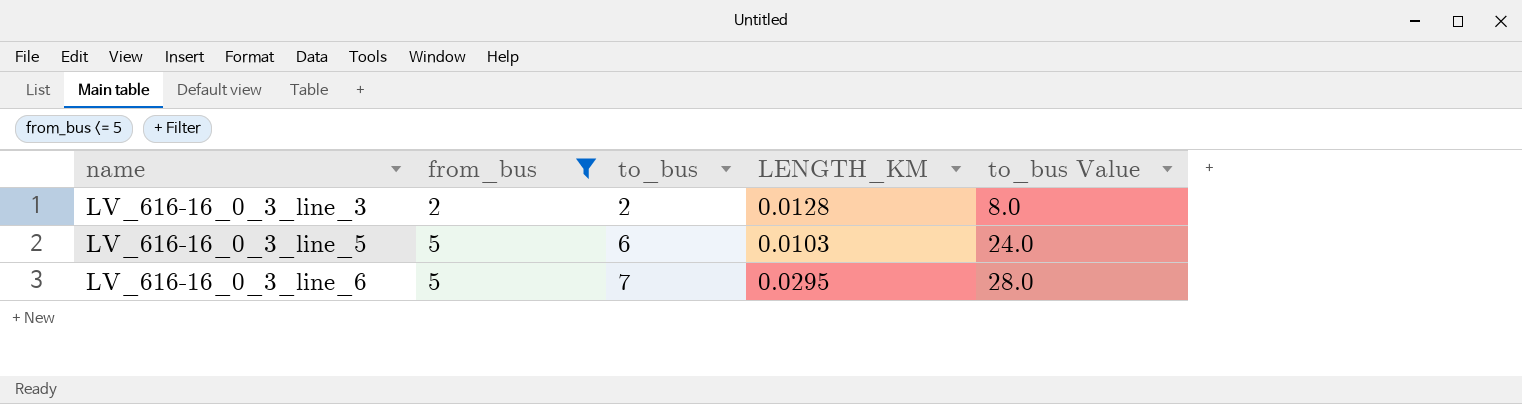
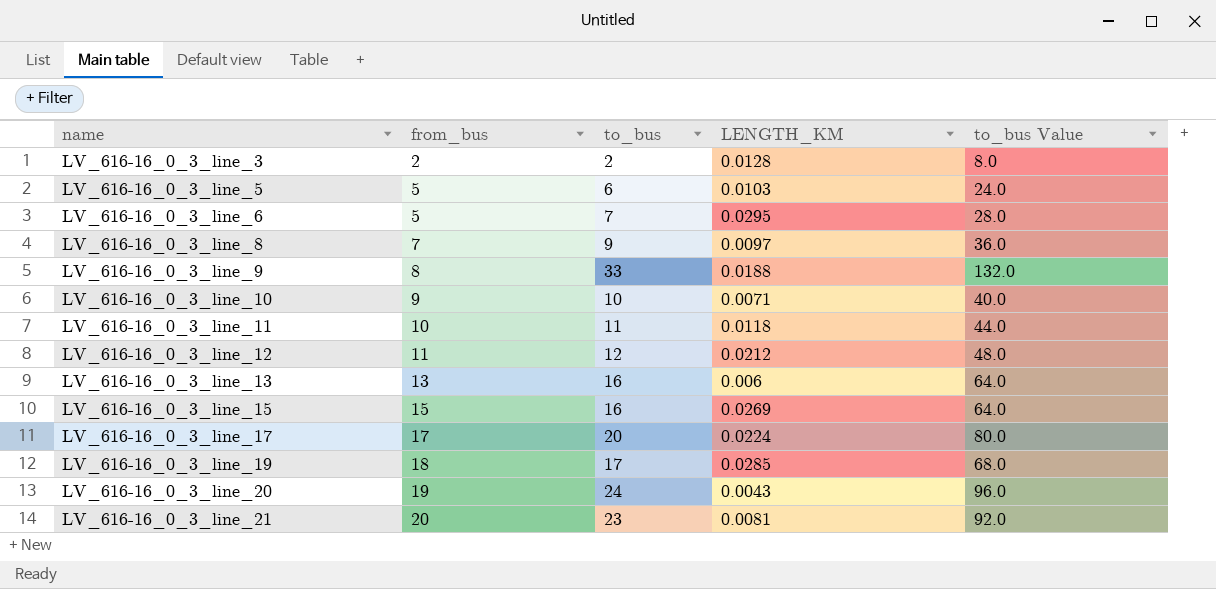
filter: from_bus <= 5 -> none

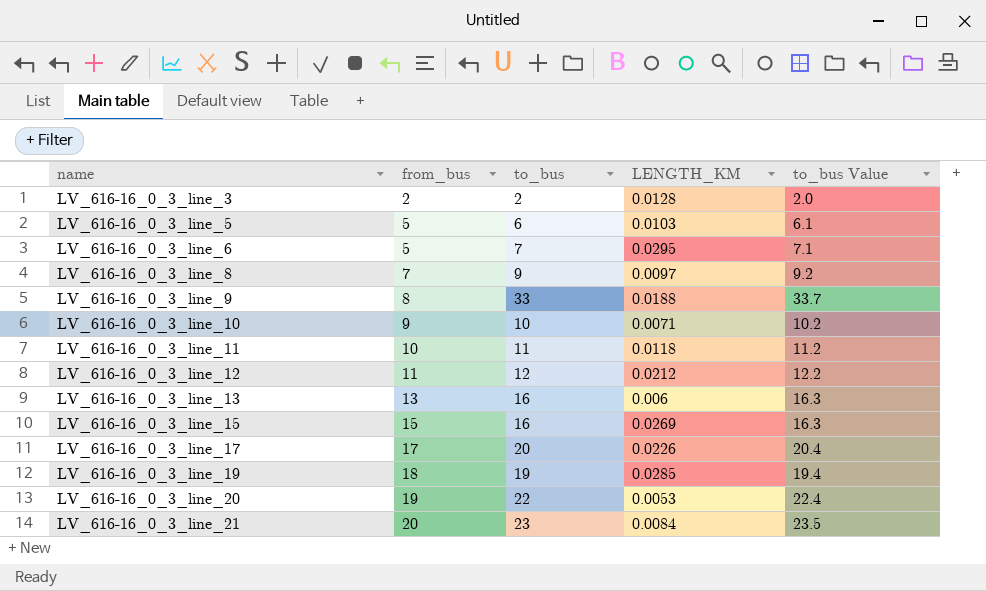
column to_bus Value | formula: [to_bus] * 4 -> [to_bus] * 1.02
LV_616-16_0_3_line_17 | LENGTH_KM: 0.0224 -> 0.0226
LV_616-16_0_3_line_19 | to_bus: 17 -> 19
LV_616-16_0_3_line_20 | to_bus: 24 -> 22
LV_616-16_0_3_line_20 | LENGTH_KM: 0.0043 -> 0.0053
LV_616-16_0_3_line_21 | LENGTH_KM: 0.0081 -> 0.0084

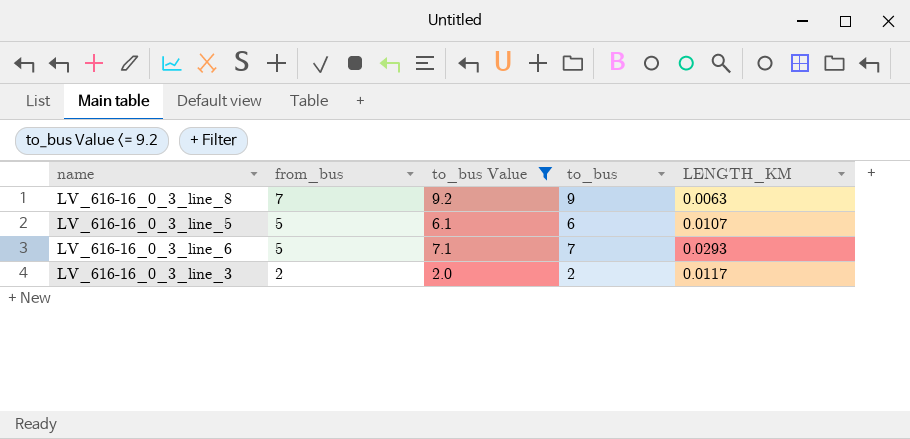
filter: none -> to_bus Value <= 9.2
row order: name ascending -> from_bus descending
column to_bus Value | position: 5 -> 3
LV_616-16_0_3_line_8 | LENGTH_KM: 0.0097 -> 0.0063
LV_616-16_0_3_line_5 | LENGTH_KM: 0.0103 -> 0.0107
LV_616-16_0_3_line_6 | LENGTH_KM: 0.0295 -> 0.0293
LV_616-16_0_3_line_3 | LENGTH_KM: 0.0128 -> 0.0117

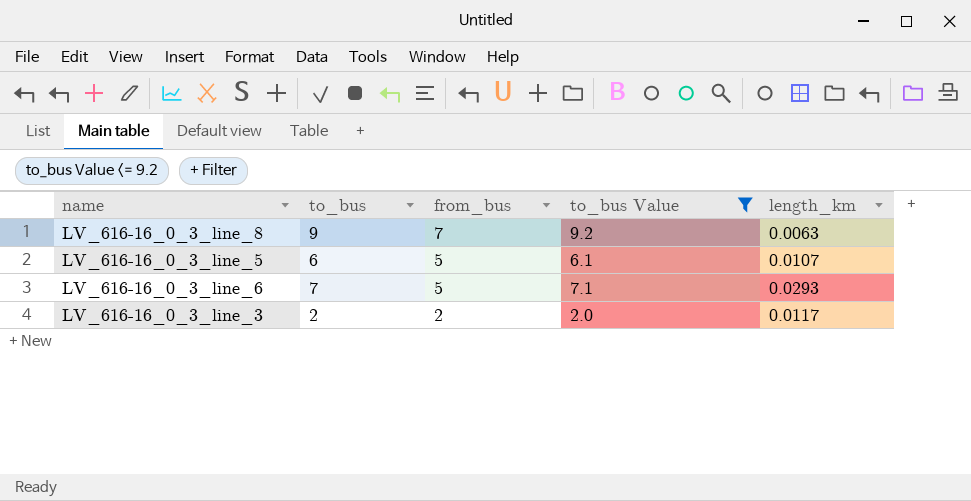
column to_bus | position: 4 -> 2
column name: LENGTH_KM -> length_km

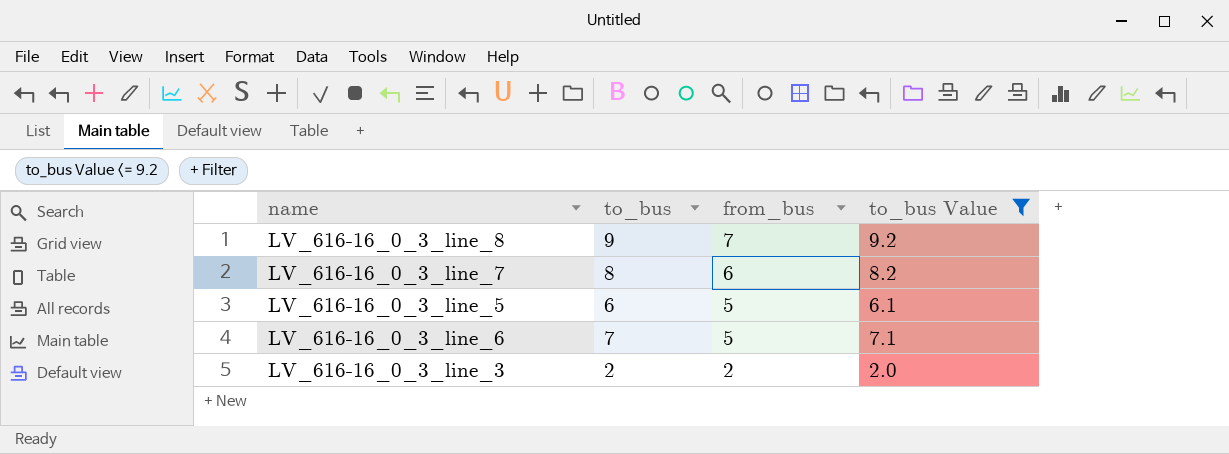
column length_km | position: 5 -> none
row LV_616-16_0_3_line_7: none -> 8 | 6 | 8.2

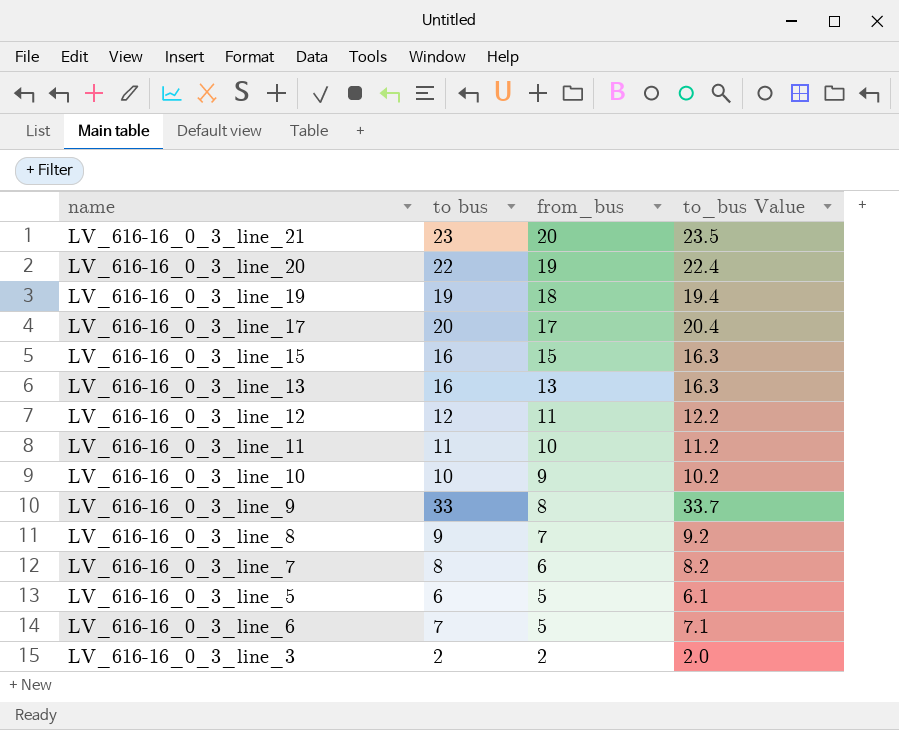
filter: to_bus Value <= 9.2 -> none
column name: to_bus -> to bus

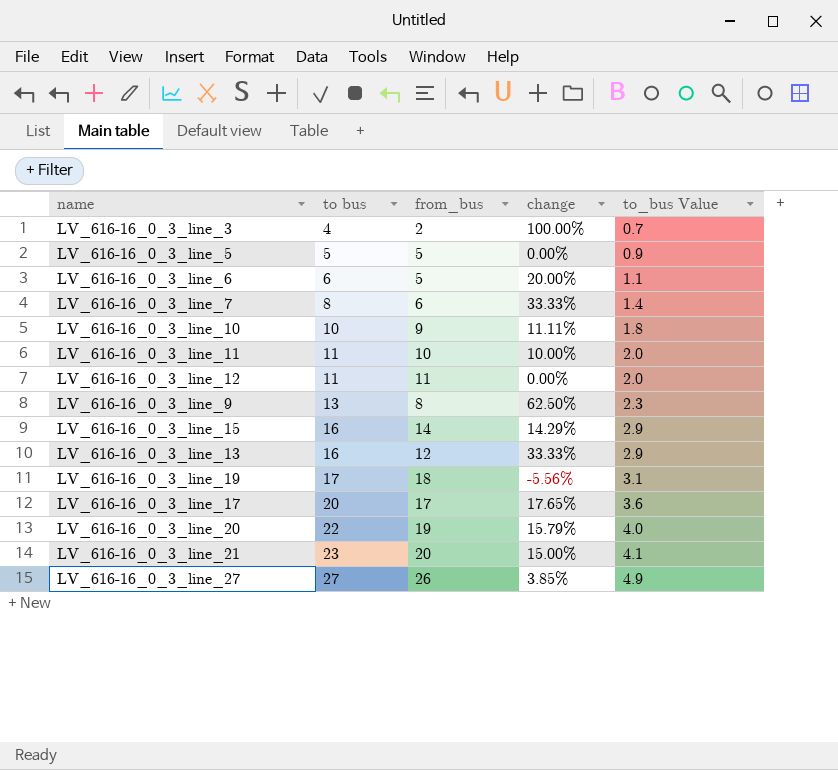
row order: from_bus descending -> to bus ascending
column change | formula: none -> ([to bus] - [from_bus]) / [from_bus]
column to_bus Value | formula: [to bus] * 1.02 -> [to bus] * 0.18
row LV_616-16_0_3_line_8: 9 | 7 | 9.2 -> none
LV_616-16_0_3_line_3 | to bus: 2 -> 4
LV_616-16_0_3_line_5 | to bus: 6 -> 5
LV_616-16_0_3_line_6 | to bus: 7 -> 6
LV_616-16_0_3_line_12 | to bus: 12 -> 11
LV_616-16_0_3_line_9 | to bus: 33 -> 13
LV_616-16_0_3_line_15 | from_bus: 15 -> 14
LV_616-16_0_3_line_13 | from_bus: 13 -> 12
LV_616-16_0_3_line_19 | to bus: 19 -> 17
row LV_616-16_0_3_line_27: none -> 27 | 26 | 3.85% | 4.9

